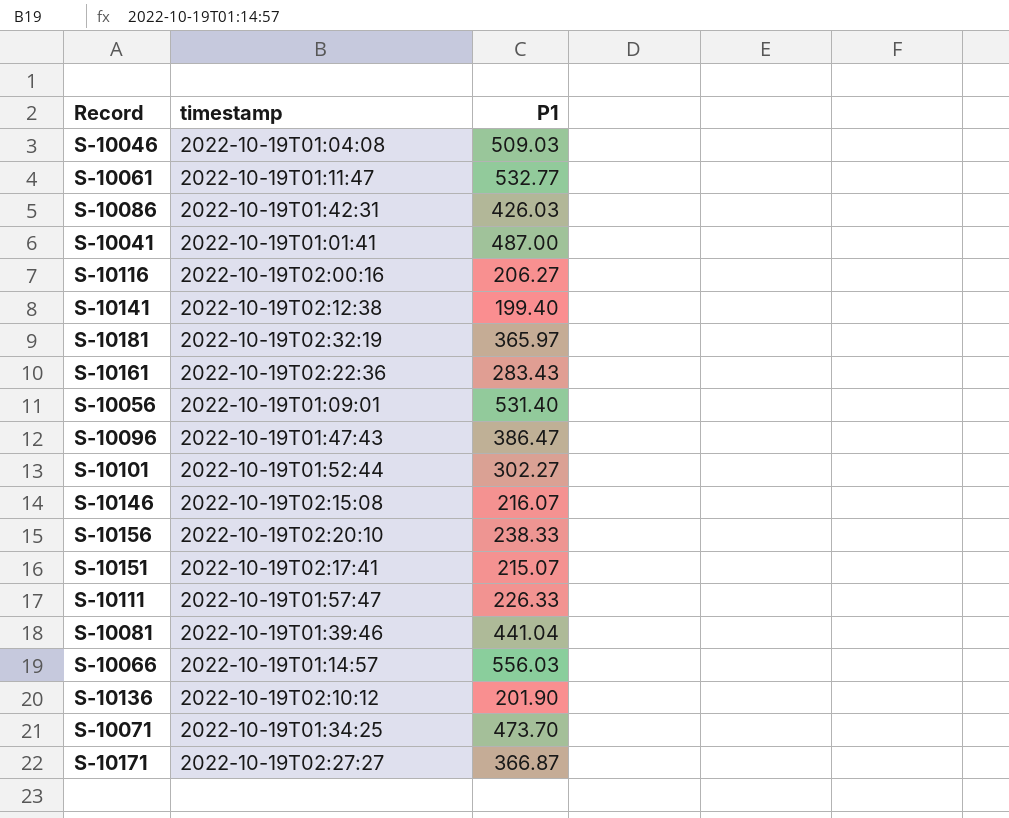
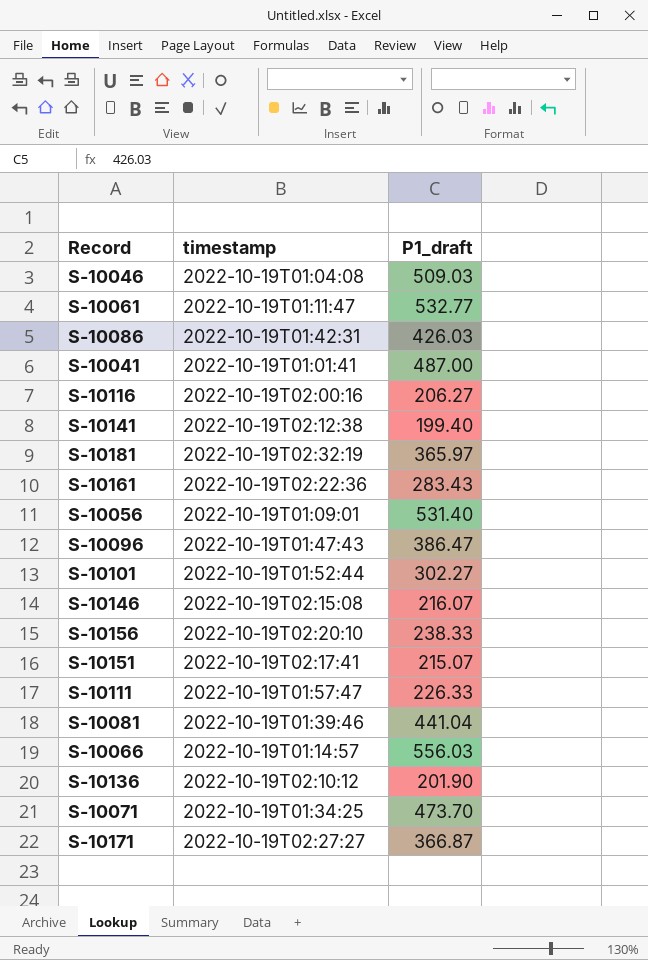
column name: P1 -> P1_draft

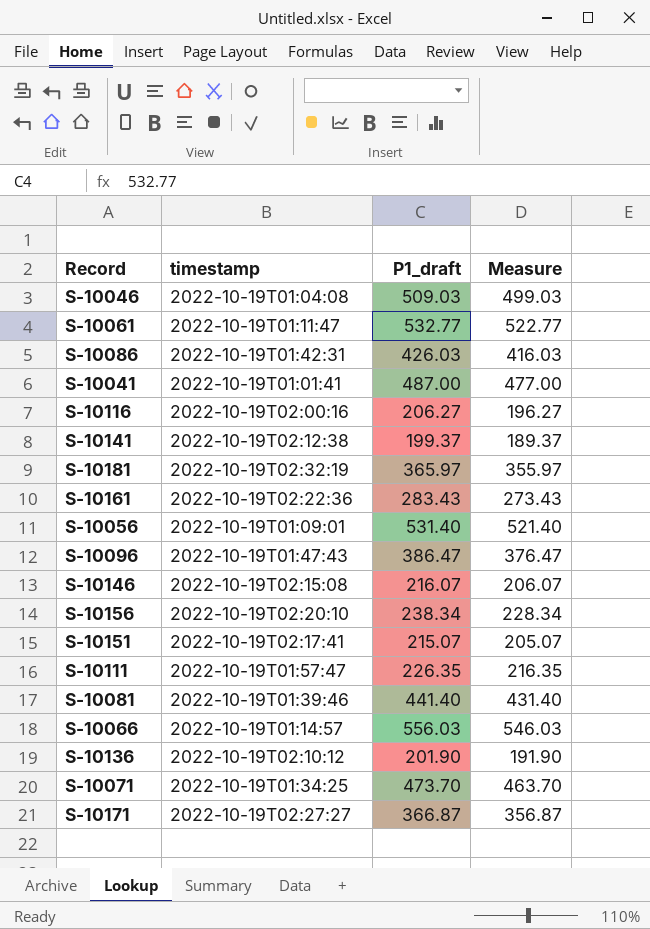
column Measure | formula: none -> [P1_draft] - 10
row S-10101: 2022-10-19T01:52:44 | 302.27 -> none
S-10141 | P1_draft: 199.40 -> 199.37
S-10156 | P1_draft: 238.33 -> 238.34
S-10111 | P1_draft: 226.33 -> 226.35
S-10081 | P1_draft: 441.04 -> 441.40

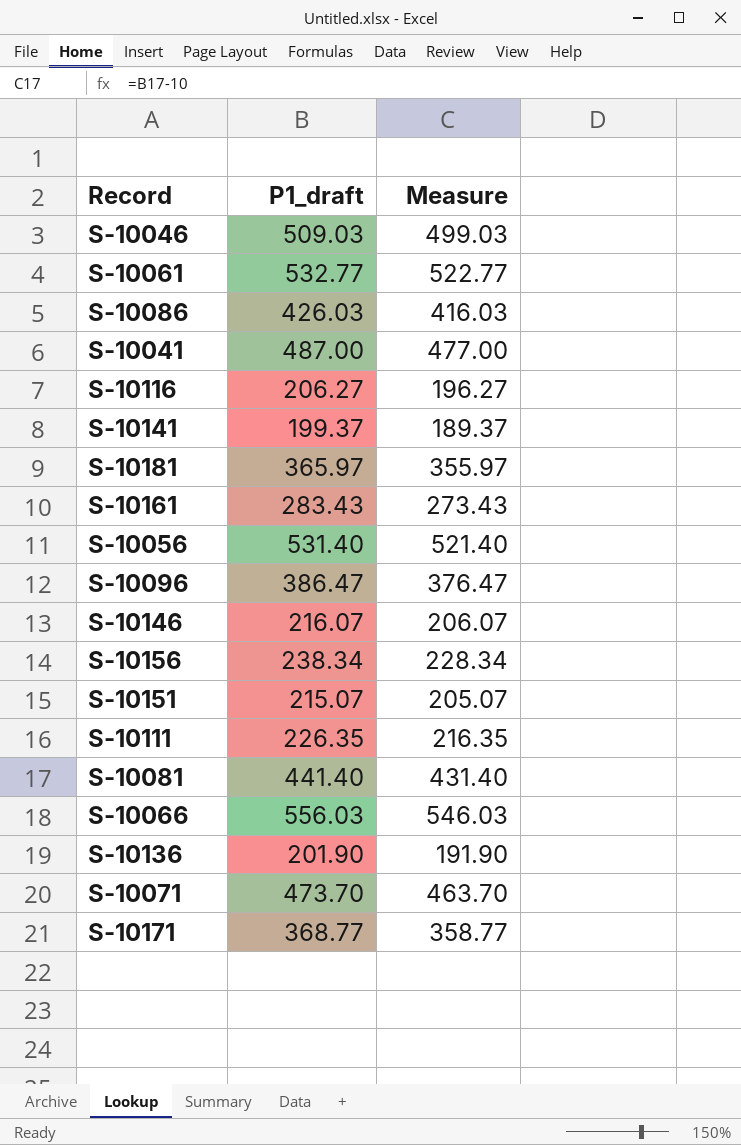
column timestamp | position: 2 -> none
S-10171 | P1_draft: 366.87 -> 368.77
S-10171 | Measure: 356.87 -> 358.77

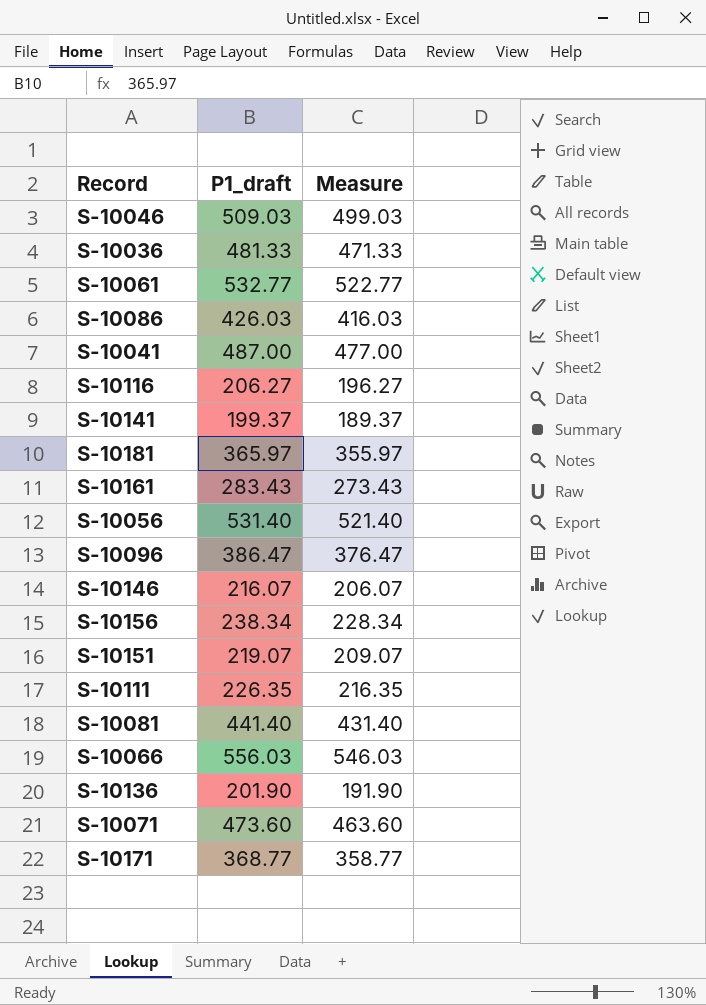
row S-10036: none -> 481.33 | 471.33
S-10151 | P1_draft: 215.07 -> 219.07
S-10151 | Measure: 205.07 -> 209.07
S-10071 | P1_draft: 473.70 -> 473.60
S-10071 | Measure: 463.70 -> 463.60

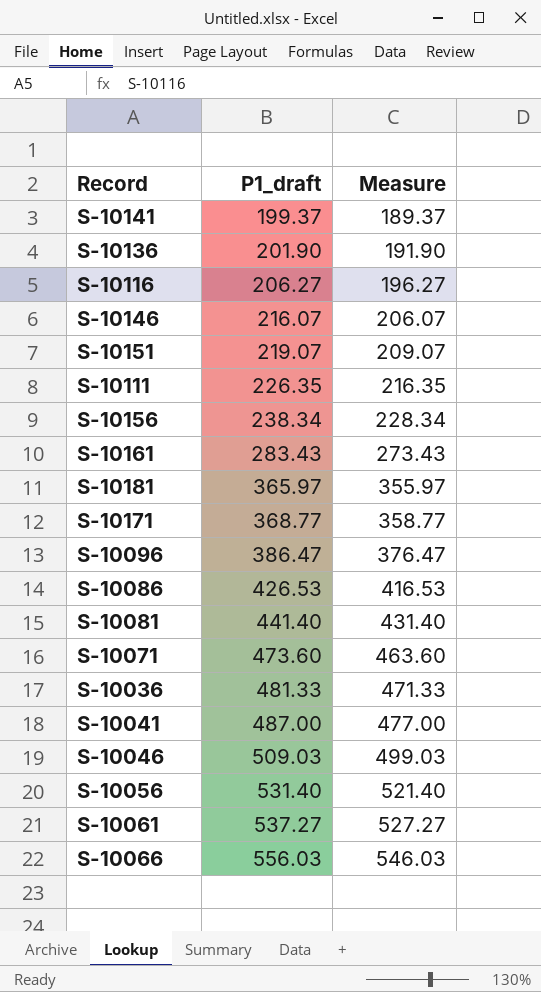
row order: none -> P1_draft ascending
S-10086 | P1_draft: 426.03 -> 426.53
S-10086 | Measure: 416.03 -> 416.53
S-10061 | P1_draft: 532.77 -> 537.27
S-10061 | Measure: 522.77 -> 527.27

